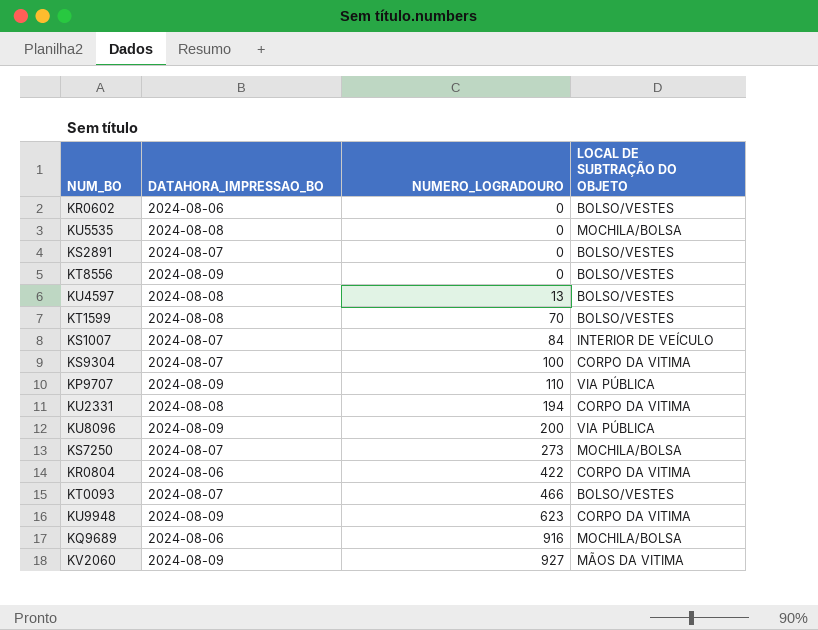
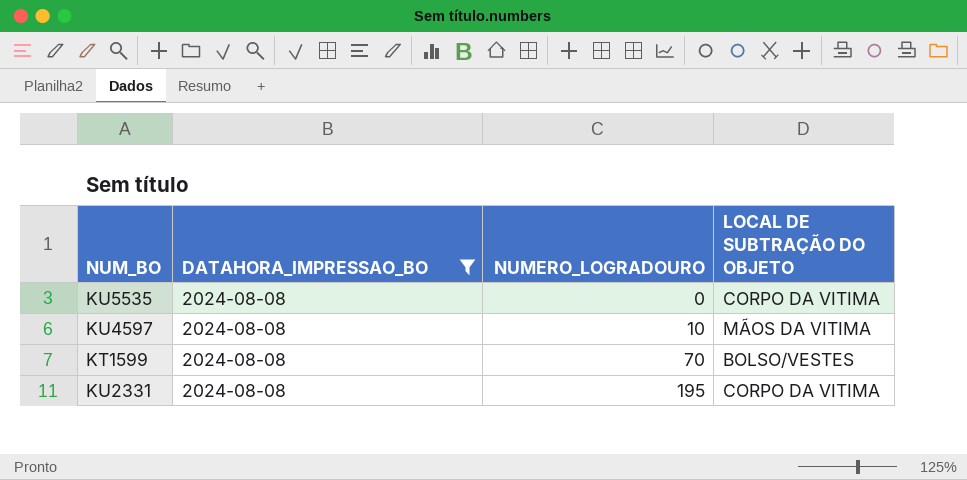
filter: none -> DATAHORA_IMPRESSAO_BO = 2024-08-08
KU5535 | LOCAL DE SUBTRAÇÃO DO OBJETO: MOCHILA/BOLSA -> CORPO DA VITIMA
KU4597 | NUMERO_LOGRADOURO: 13 -> 10
KU4597 | LOCAL DE SUBTRAÇÃO DO OBJETO: BOLSO/VESTES -> MÃOS DA VITIMA
KU2331 | NUMERO_LOGRADOURO: 194 -> 195

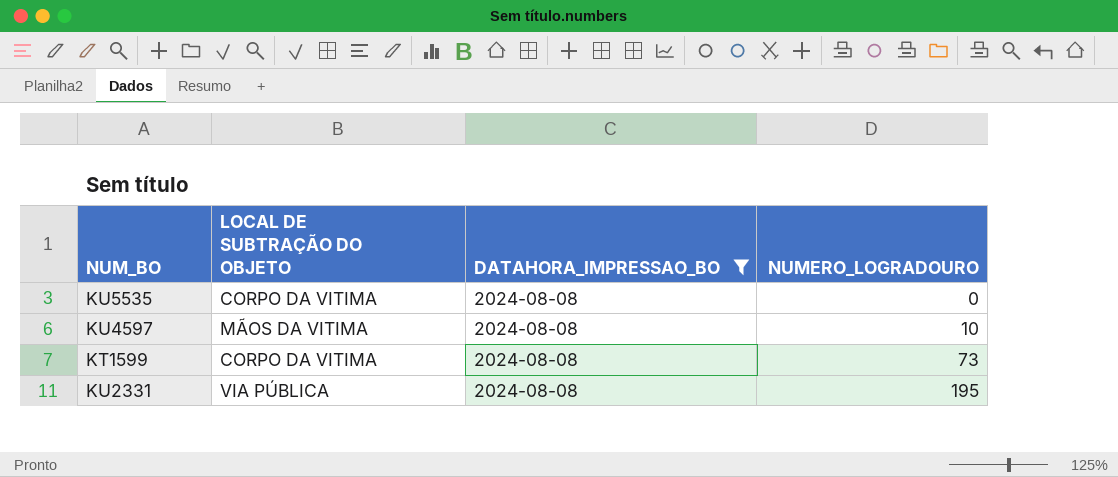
column LOCAL DE SUBTRAÇÃO DO OBJETO | position: 4 -> 2
KT1599 | LOCAL DE SUBTRAÇÃO DO OBJETO: BOLSO/VESTES -> CORPO DA VITIMA
KT1599 | NUMERO_LOGRADOURO: 70 -> 73
KU2331 | LOCAL DE SUBTRAÇÃO DO OBJETO: CORPO DA VITIMA -> VIA PÚBLICA

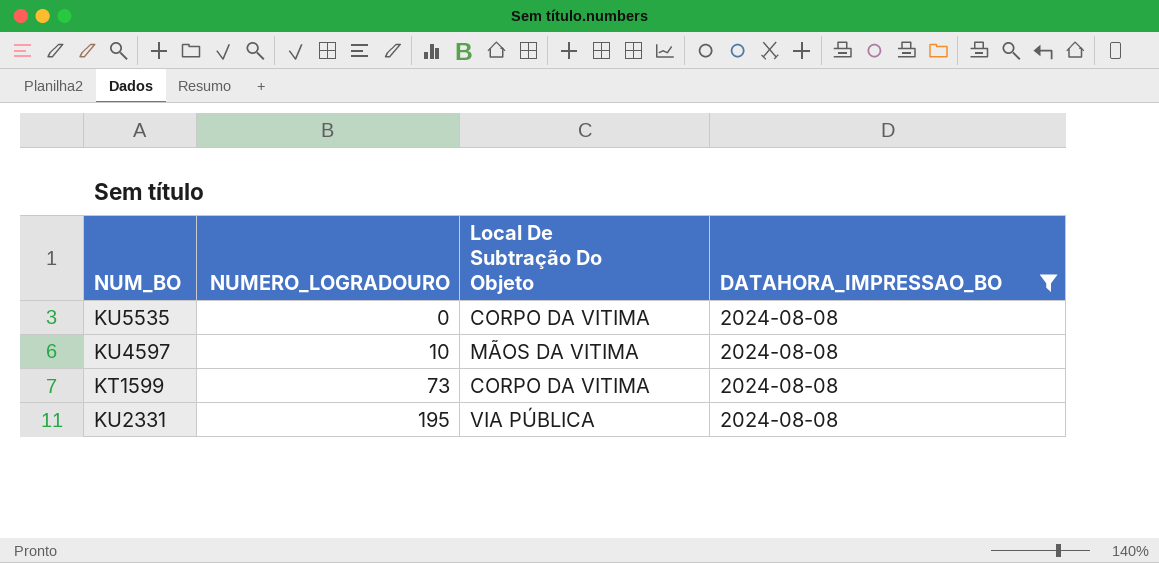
column NUMERO_LOGRADOURO | position: 4 -> 2
column name: LOCAL DE SUBTRAÇÃO DO OBJETO -> Local De Subtração Do Objeto

